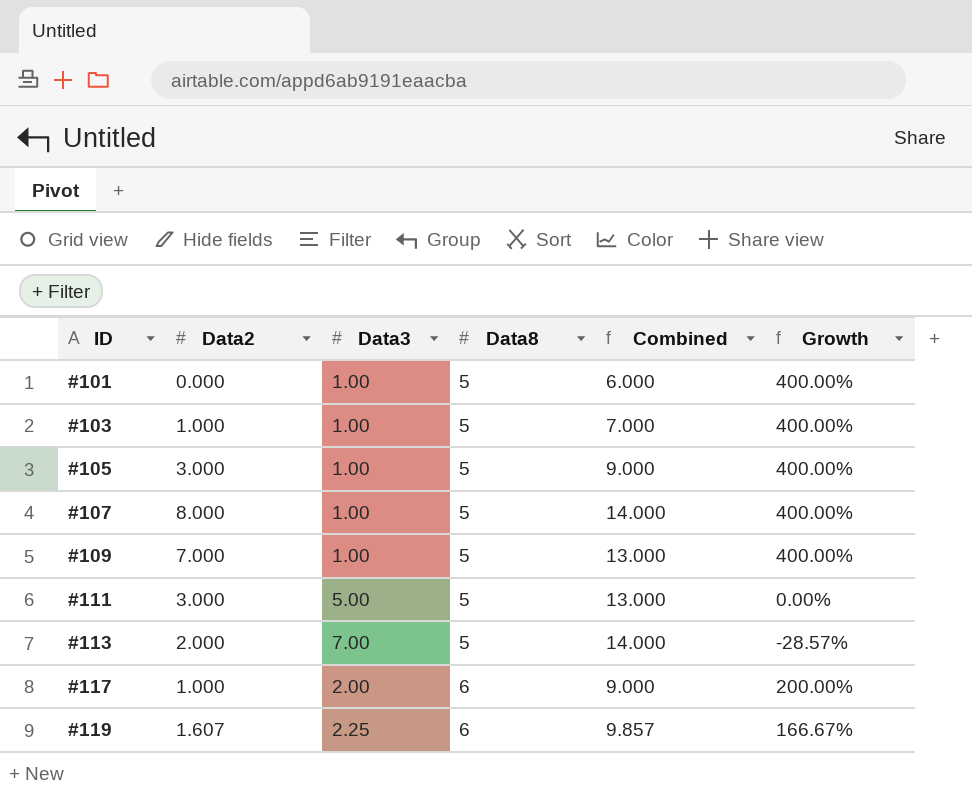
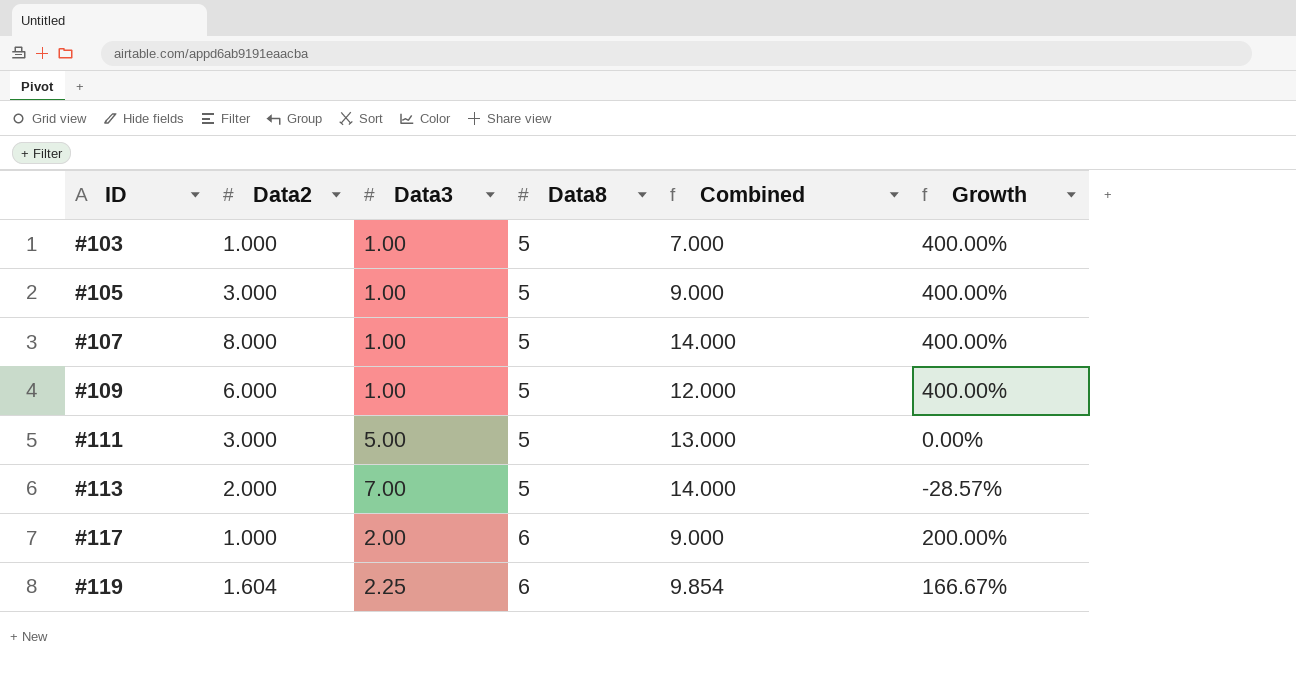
row #101: 0.000 | 1.00 | 5 | 6.000 | 400.00% -> none
#109 | Data2: 7.000 -> 6.000
#109 | Combined: 13.000 -> 12.000
#119 | Data2: 1.607 -> 1.604
#119 | Combined: 9.857 -> 9.854

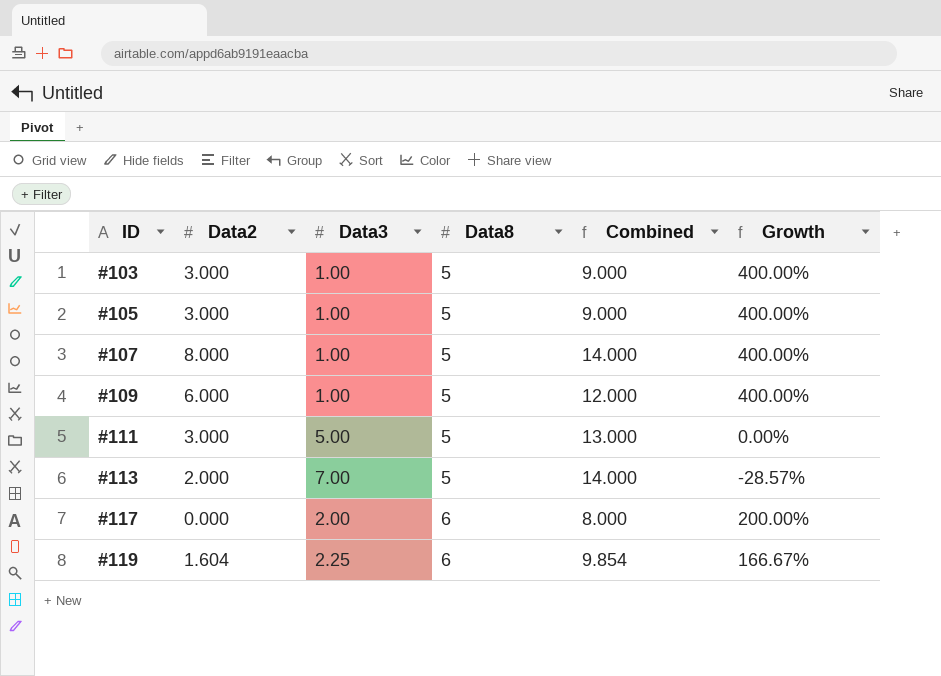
#103 | Data2: 1.000 -> 3.000
#103 | Combined: 7.000 -> 9.000
#117 | Data2: 1.000 -> 0.000
#117 | Combined: 9.000 -> 8.000

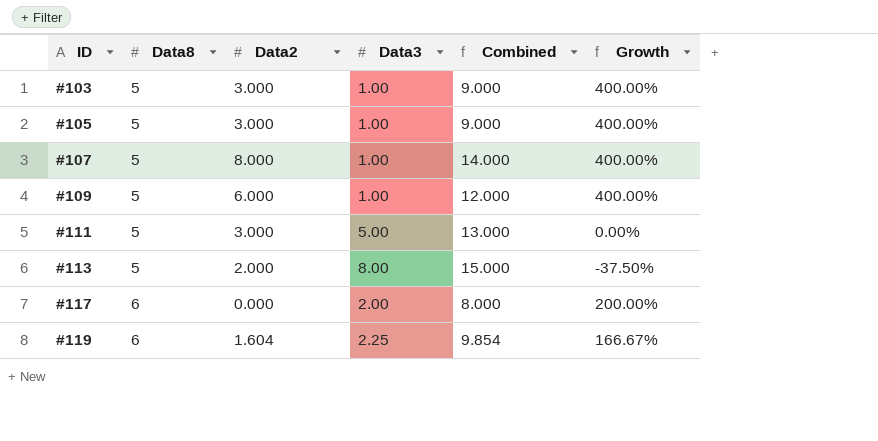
column Data8 | position: 4 -> 2
#113 | Data3: 7.00 -> 8.00
#113 | Combined: 14.000 -> 15.000
#113 | Growth: -28.57% -> -37.50%

